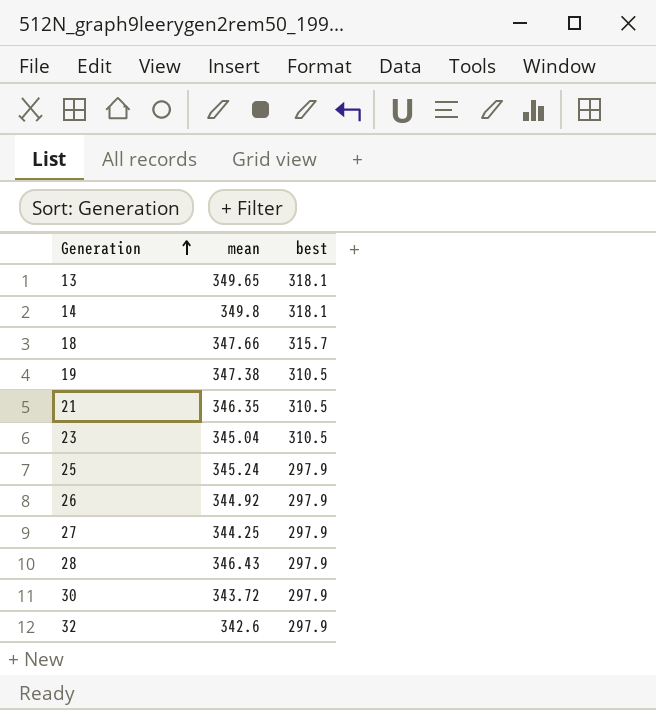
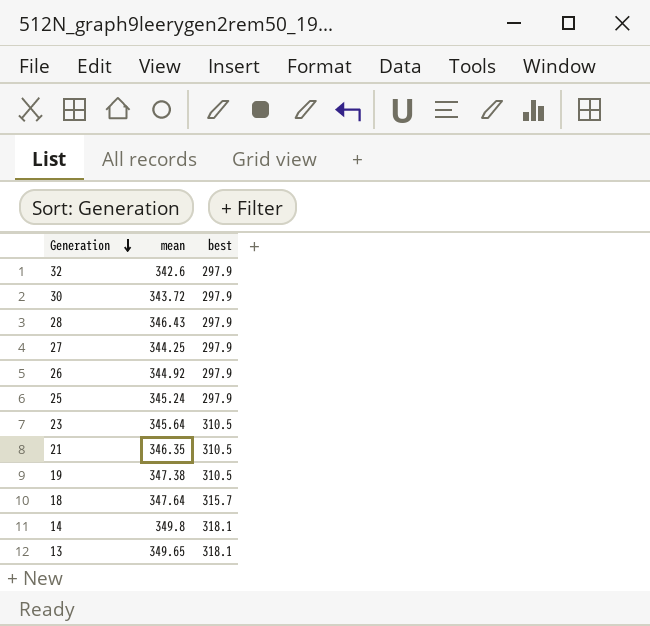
row order: Generation ascending -> Generation descending
23 | mean: 345.04 -> 345.64
18 | mean: 347.66 -> 347.64

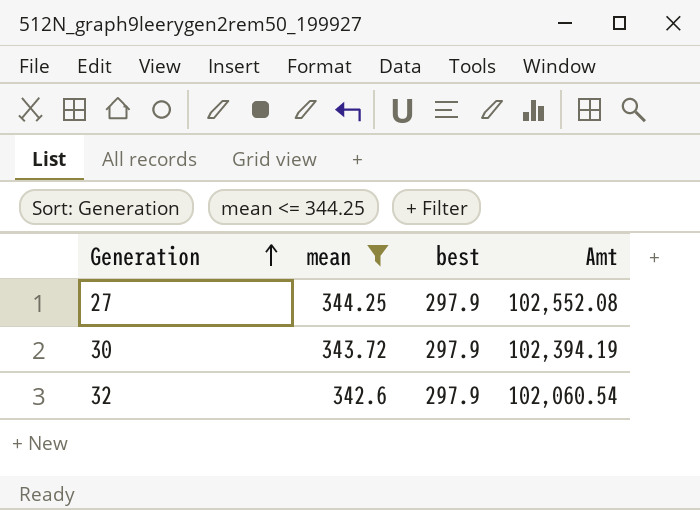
filter: none -> mean <= 344.25
row order: Generation descending -> Generation ascending
column Amt | formula: none -> [mean] * [best]

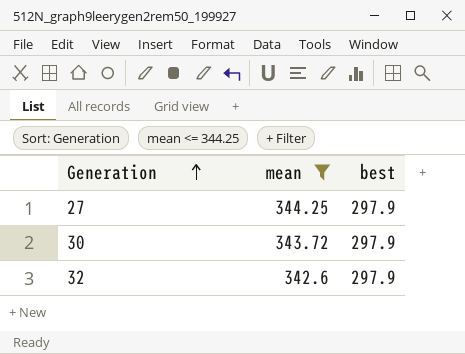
column Amt | formula: [mean] * [best] -> none

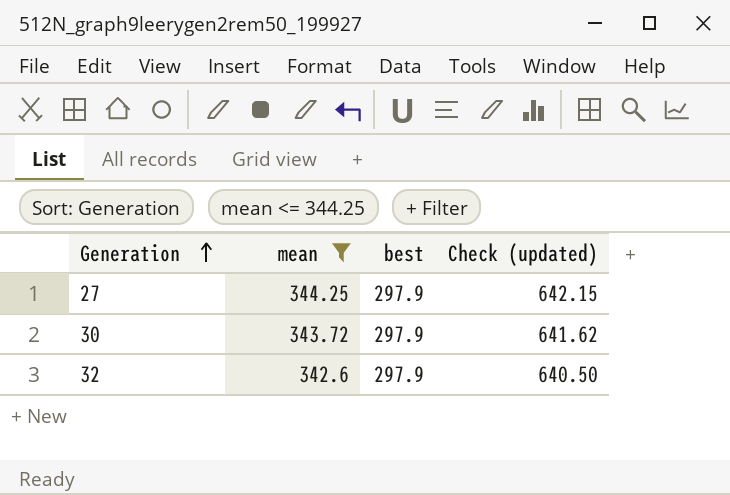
column Check (updated) | formula: none -> [mean] + [best]

